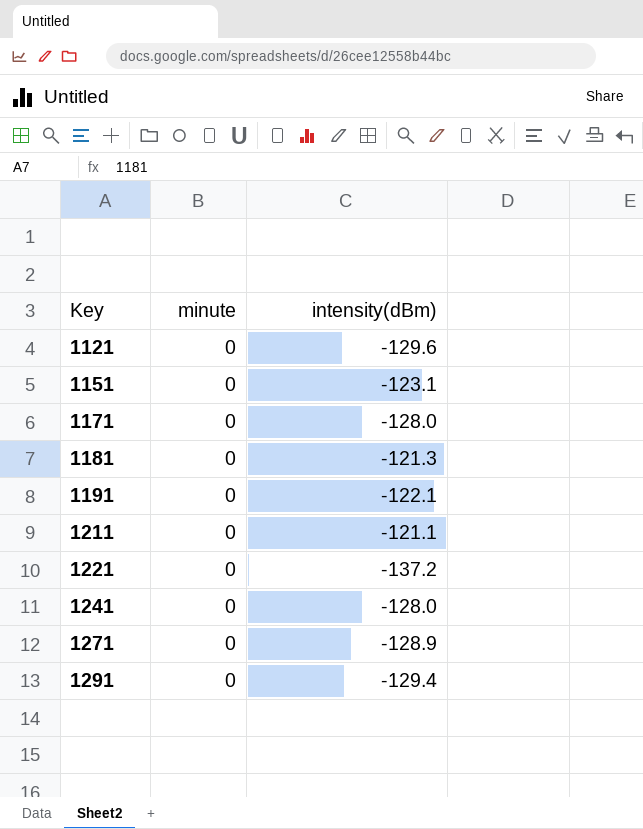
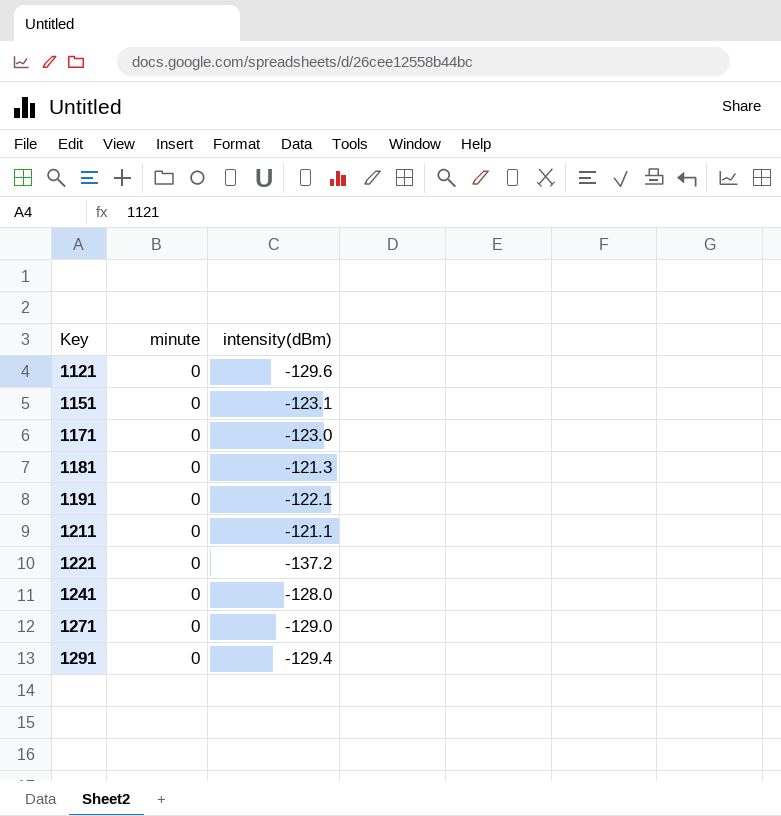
1171 | intensity(dBm): -128.0 -> -123.0
1271 | intensity(dBm): -128.9 -> -129.0

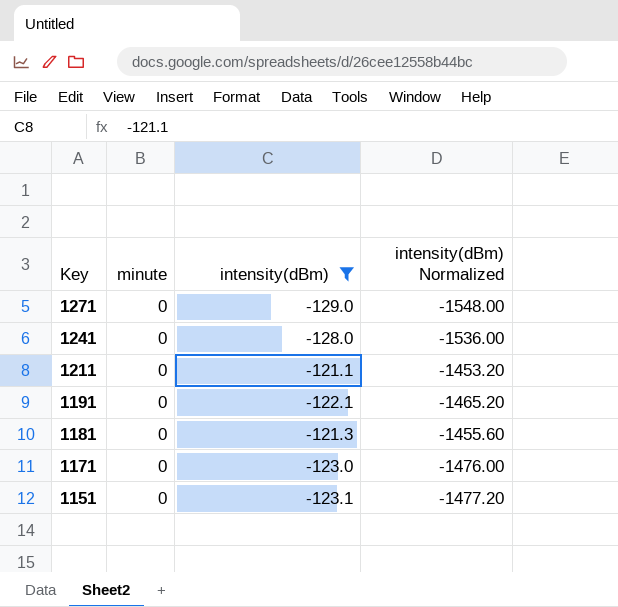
filter: none -> intensity(dBm) >= -129.0
row order: Key ascending -> Key descending
column intensity(dBm) Normalized | formula: none -> [intensity(dBm)] * 12

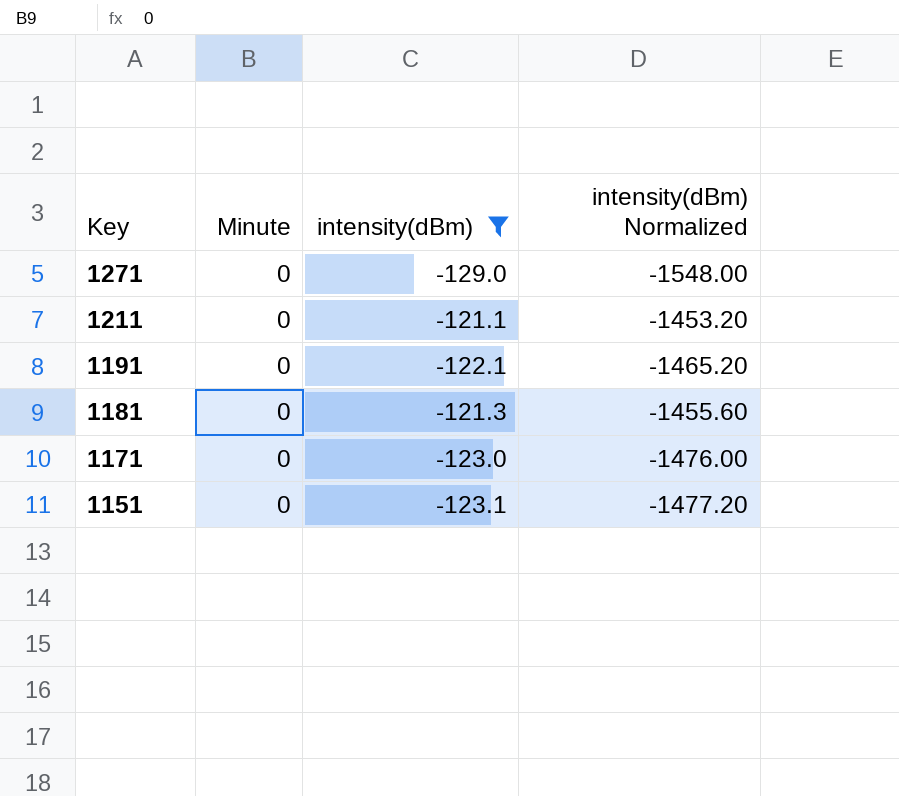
column name: minute -> Minute
row 1241: 0 | -128.0 | -1536.00 -> none

